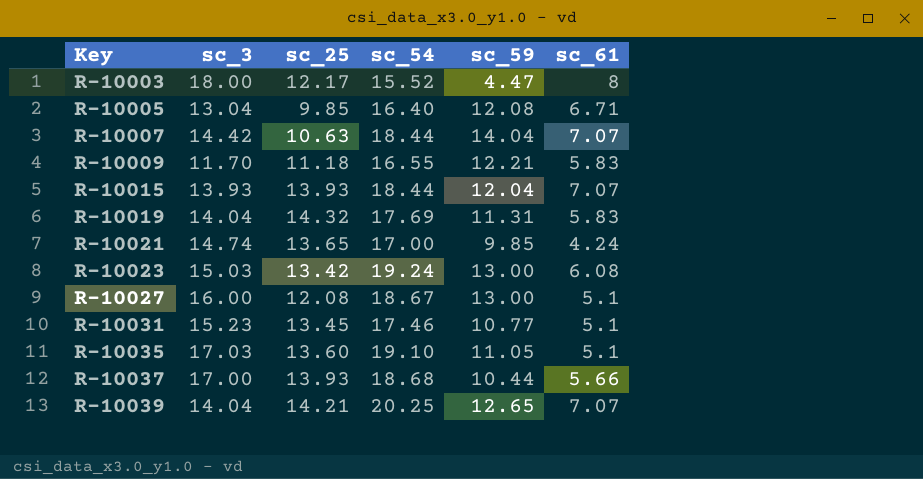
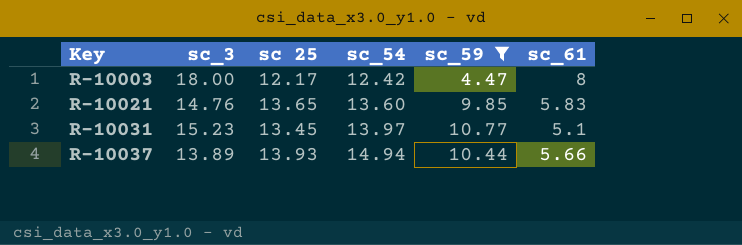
filter: none -> sc_59 <= 10.77
column name: sc_25 -> sc 25
R-10003 | sc_54: 15.52 -> 12.42
R-10021 | sc_3: 14.74 -> 14.76
R-10021 | sc_54: 17.00 -> 13.60
R-10021 | sc_61: 4.24 -> 5.83
R-10031 | sc_54: 17.46 -> 13.97
R-10037 | sc_3: 17.00 -> 13.89
R-10037 | sc_54: 18.68 -> 14.94

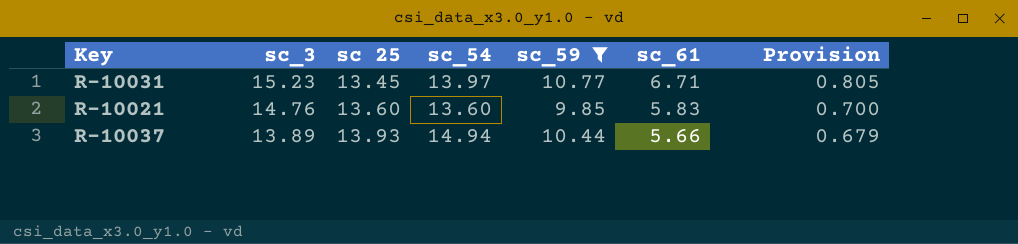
row order: Key ascending -> sc_3 descending
column Provision | formula: none -> [sc_61] * 0.12
row R-10003: 18.00 | 12.17 | 12.42 | 4.47 | 8 -> none
R-10031 | sc_61: 5.1 -> 6.71
R-10021 | sc 25: 13.65 -> 13.60

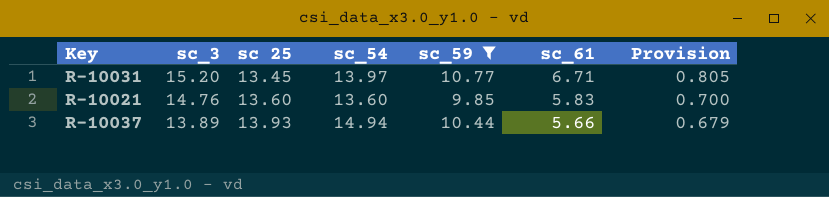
R-10031 | sc_3: 15.23 -> 15.20

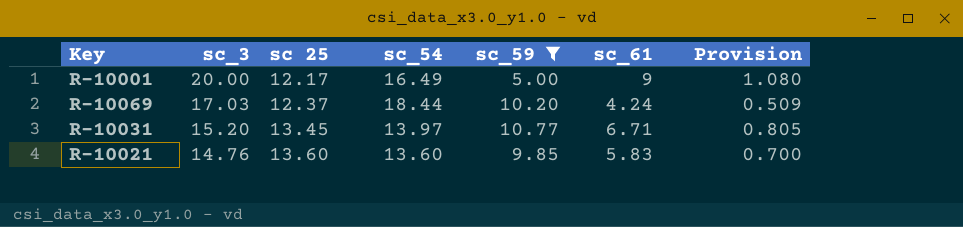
row R-10037: 13.89 | 13.93 | 14.94 | 10.44 | 5.66 | 0.679 -> none
row R-10001: none -> 20.00 | 12.17 | 16.49 | 5.00 | 9 | 1.080
row R-10069: none -> 17.03 | 12.37 | 18.44 | 10.20 | 4.24 | 0.509

